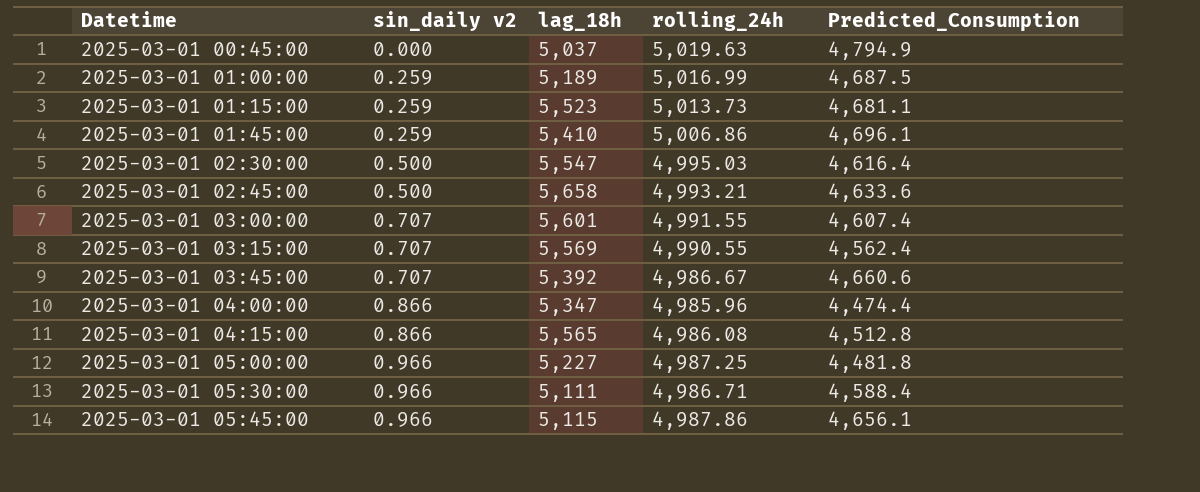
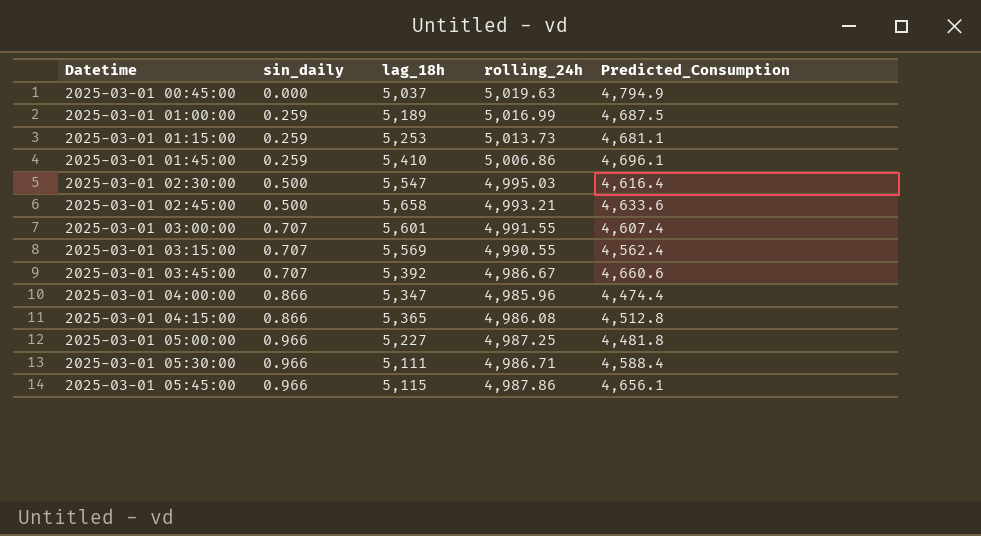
column name: sin_daily v2 -> sin_daily
2025-03-01 01:15:00 | lag_18h: 5,523 -> 5,253
2025-03-01 04:15:00 | lag_18h: 5,565 -> 5,365

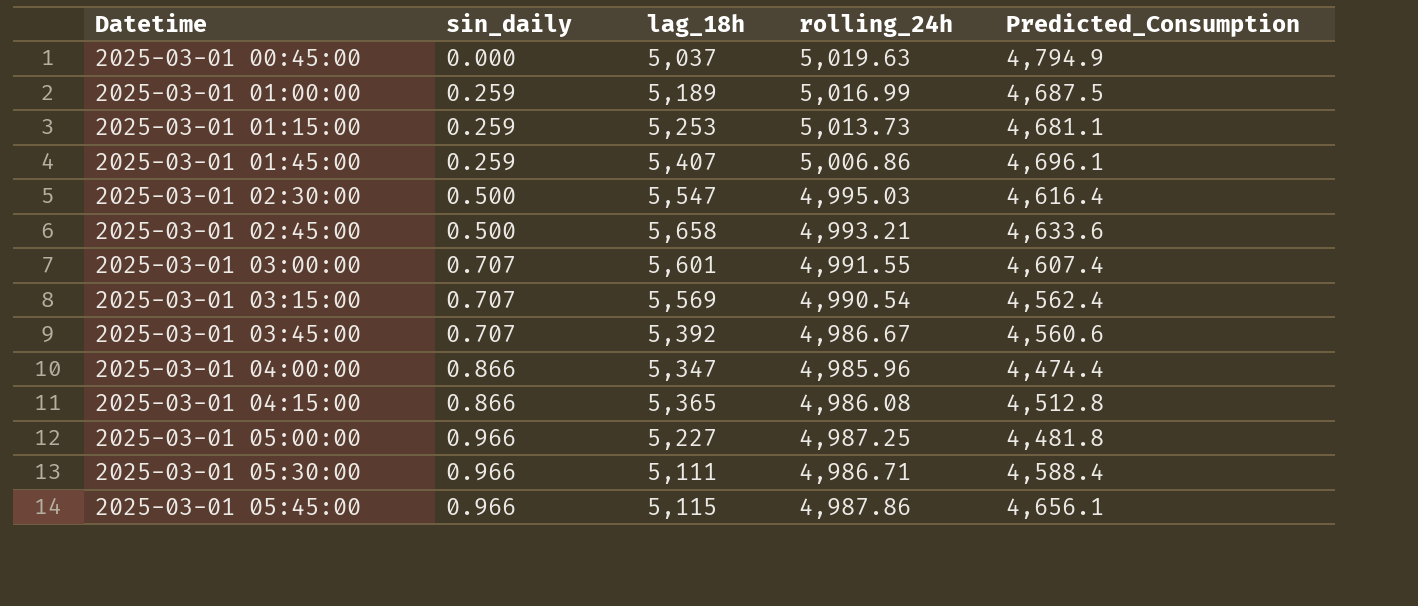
2025-03-01 01:45:00 | lag_18h: 5,410 -> 5,407
2025-03-01 03:15:00 | rolling_24h: 4,990.55 -> 4,990.54
2025-03-01 03:45:00 | Predicted_Consumption: 4,660.6 -> 4,560.6

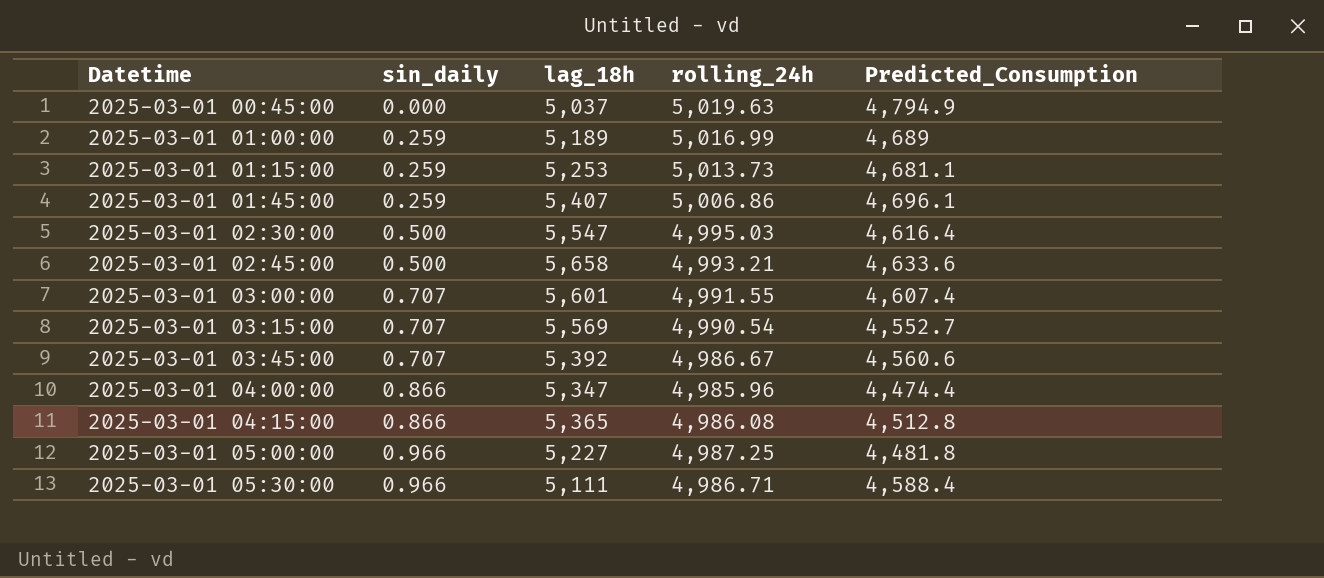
row 2025-03-01 05:45:00: 0.966 | 5,115 | 4,987.86 | 4,656.1 -> none
2025-03-01 01:00:00 | Predicted_Consumption: 4,687.5 -> 4,689
2025-03-01 03:15:00 | Predicted_Consumption: 4,562.4 -> 4,552.7

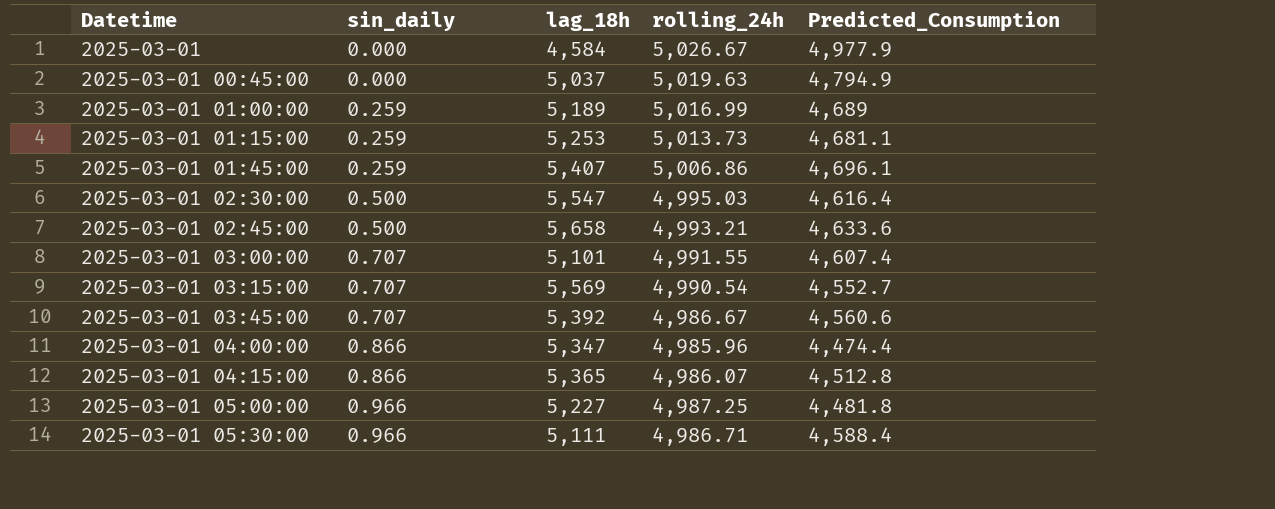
row 2025-03-01: none -> 0.000 | 4,584 | 5,026.67 | 4,977.9
2025-03-01 03:00:00 | lag_18h: 5,601 -> 5,101
2025-03-01 04:15:00 | rolling_24h: 4,986.08 -> 4,986.07

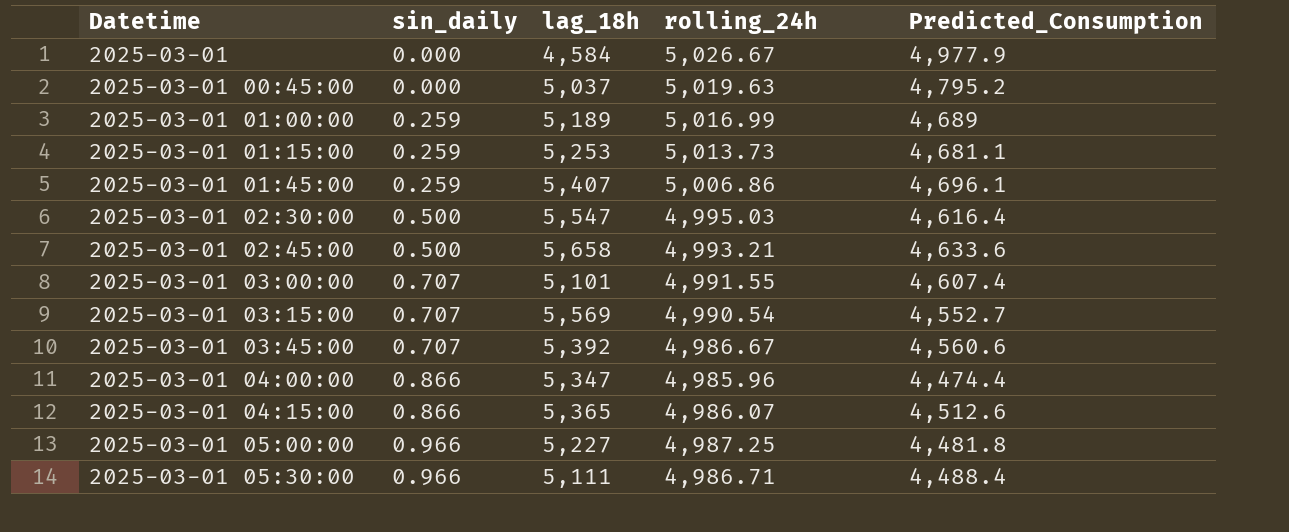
2025-03-01 00:45:00 | Predicted_Consumption: 4,794.9 -> 4,795.2
2025-03-01 04:15:00 | Predicted_Consumption: 4,512.8 -> 4,512.6
2025-03-01 05:30:00 | Predicted_Consumption: 4,588.4 -> 4,488.4

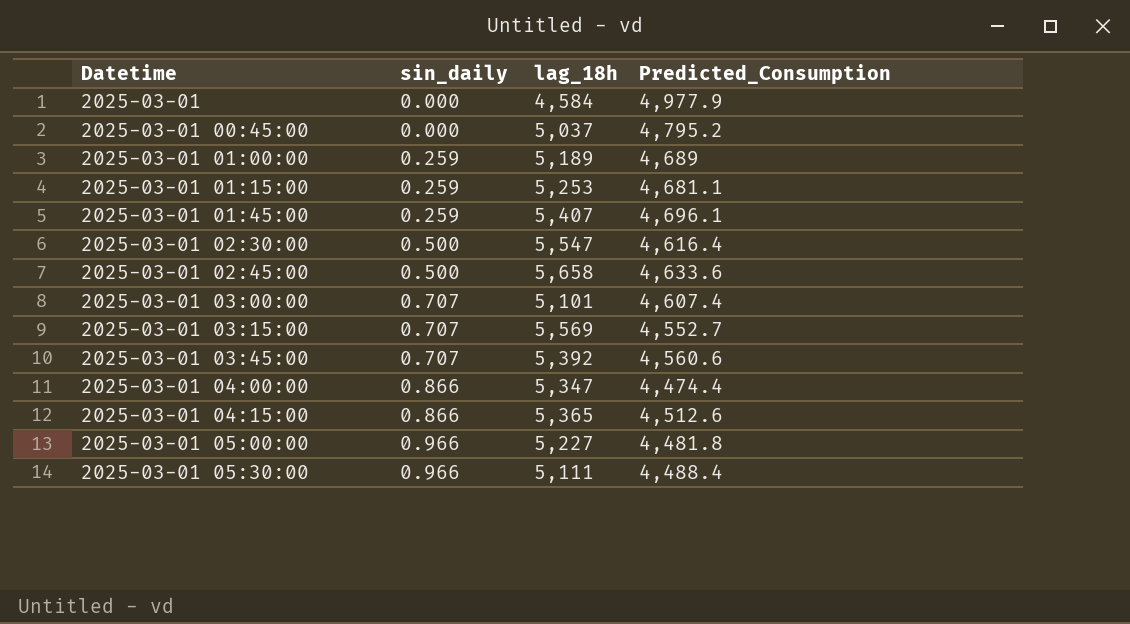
column rolling_24h | position: 4 -> none

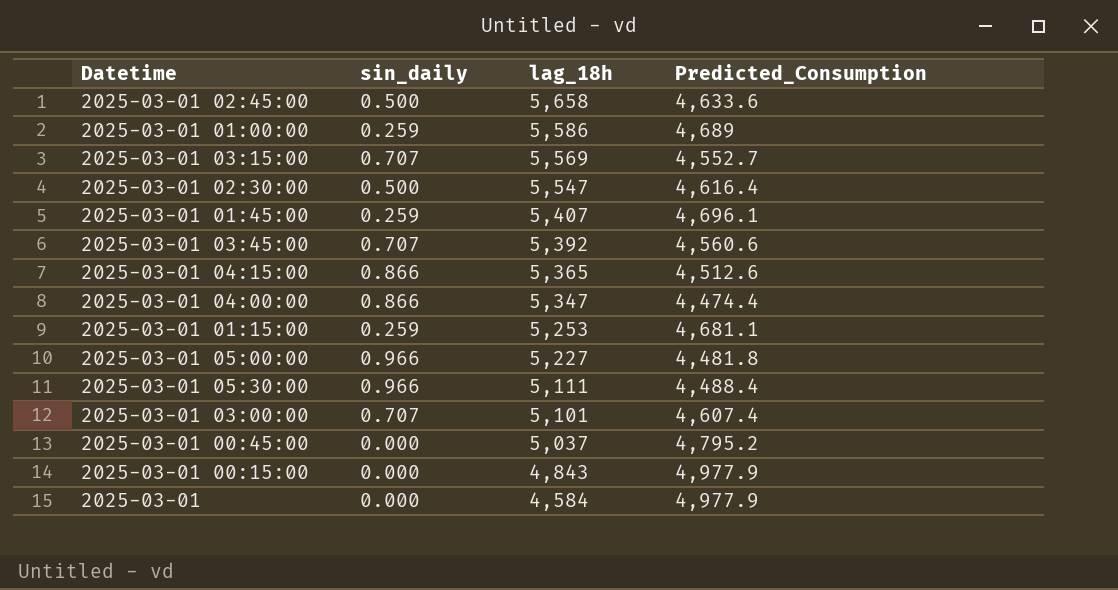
row order: Datetime ascending -> lag_18h descending
2025-03-01 01:00:00 | lag_18h: 5,189 -> 5,586
row 2025-03-01 00:15:00: none -> 0.000 | 4,843 | 4,977.9

